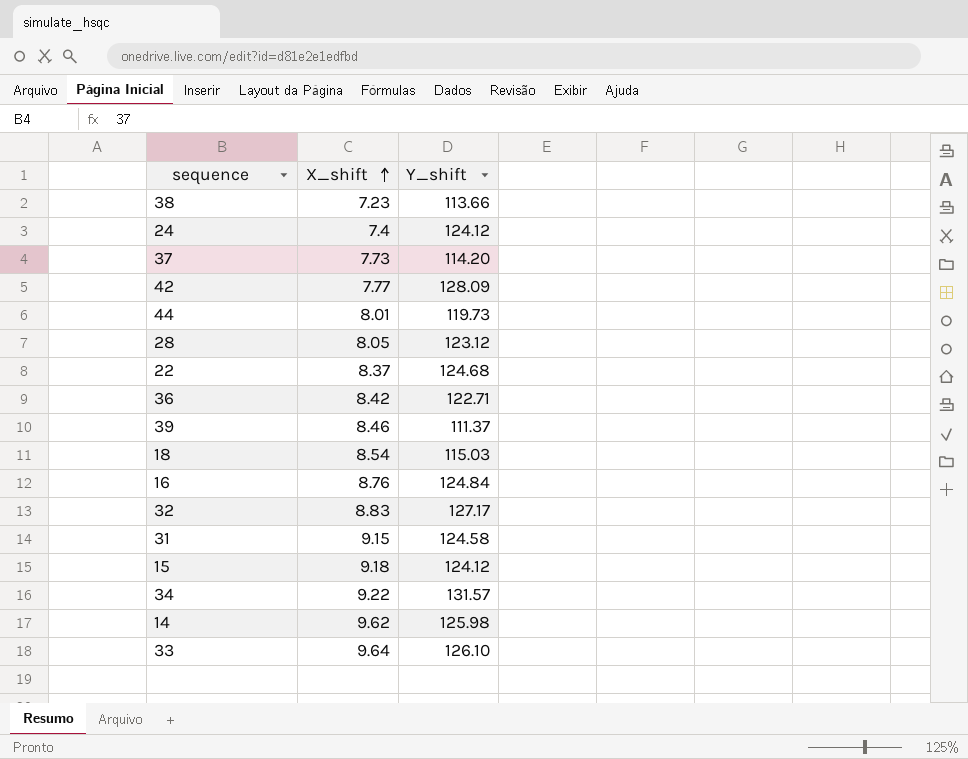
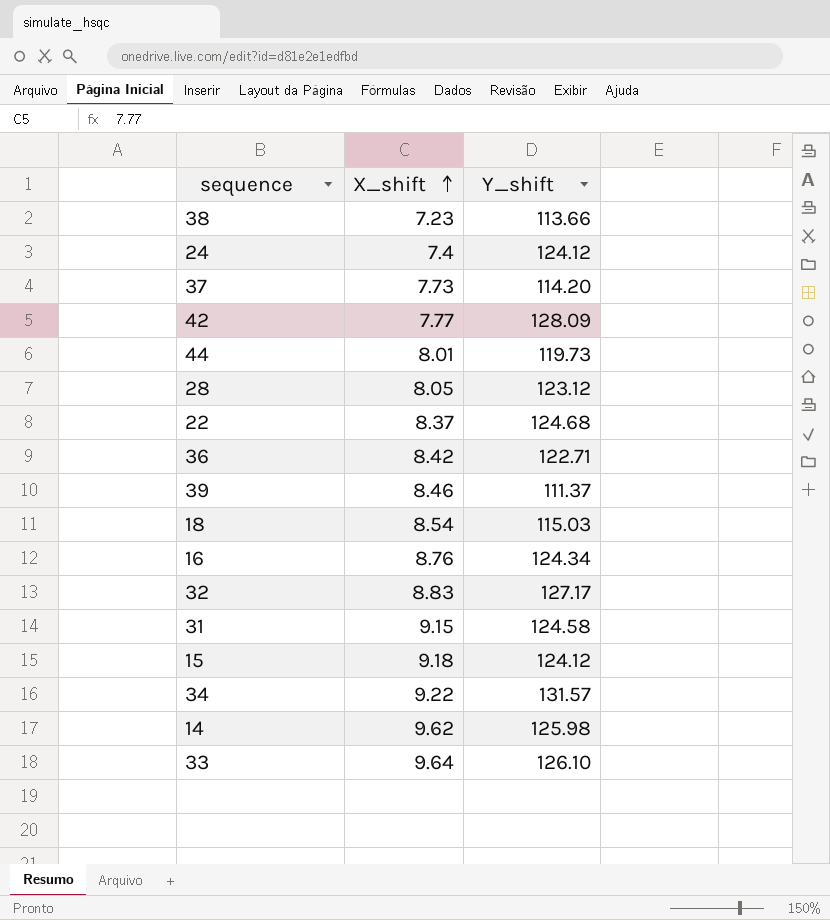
16 | Y_shift: 124.84 -> 124.34

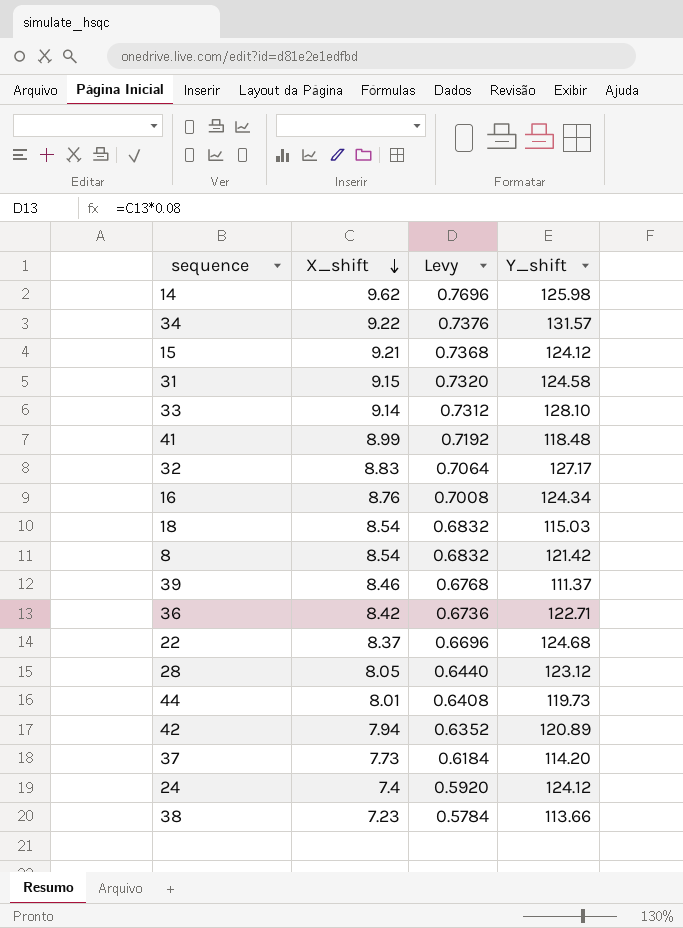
row order: X_shift ascending -> X_shift descending
column Levy | formula: none -> [X_shift] * 0.08
15 | X_shift: 9.18 -> 9.21
33 | X_shift: 9.64 -> 9.14
33 | Y_shift: 126.10 -> 128.10
row 41: none -> 8.99 | 0.7192 | 118.48
row 8: none -> 8.54 | 0.6832 | 121.42
42 | X_shift: 7.77 -> 7.94
42 | Y_shift: 128.09 -> 120.89

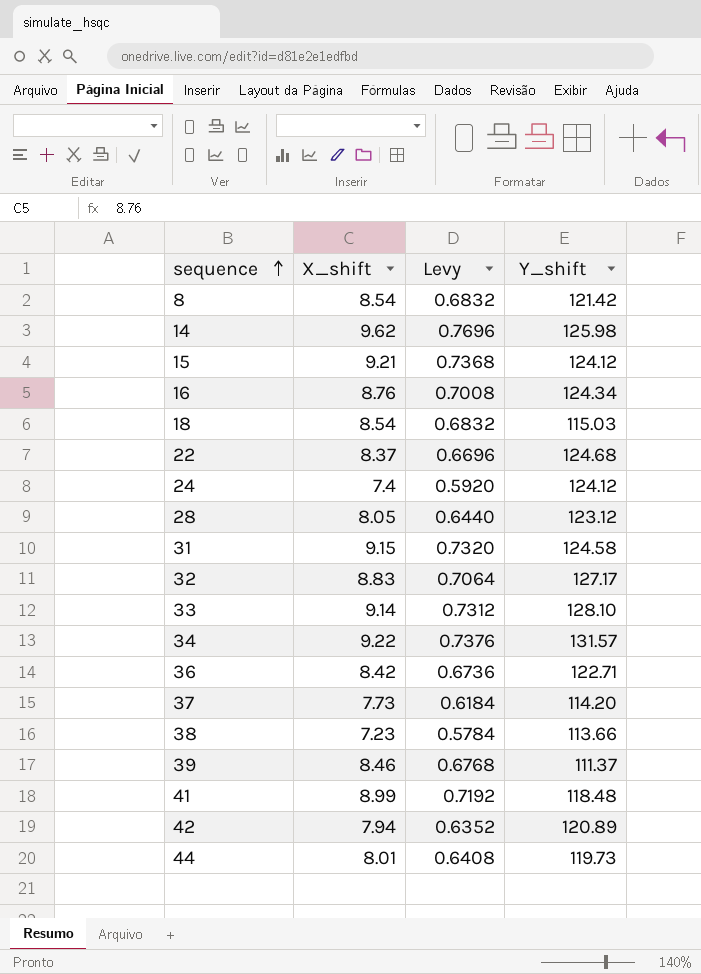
row order: X_shift descending -> sequence ascending

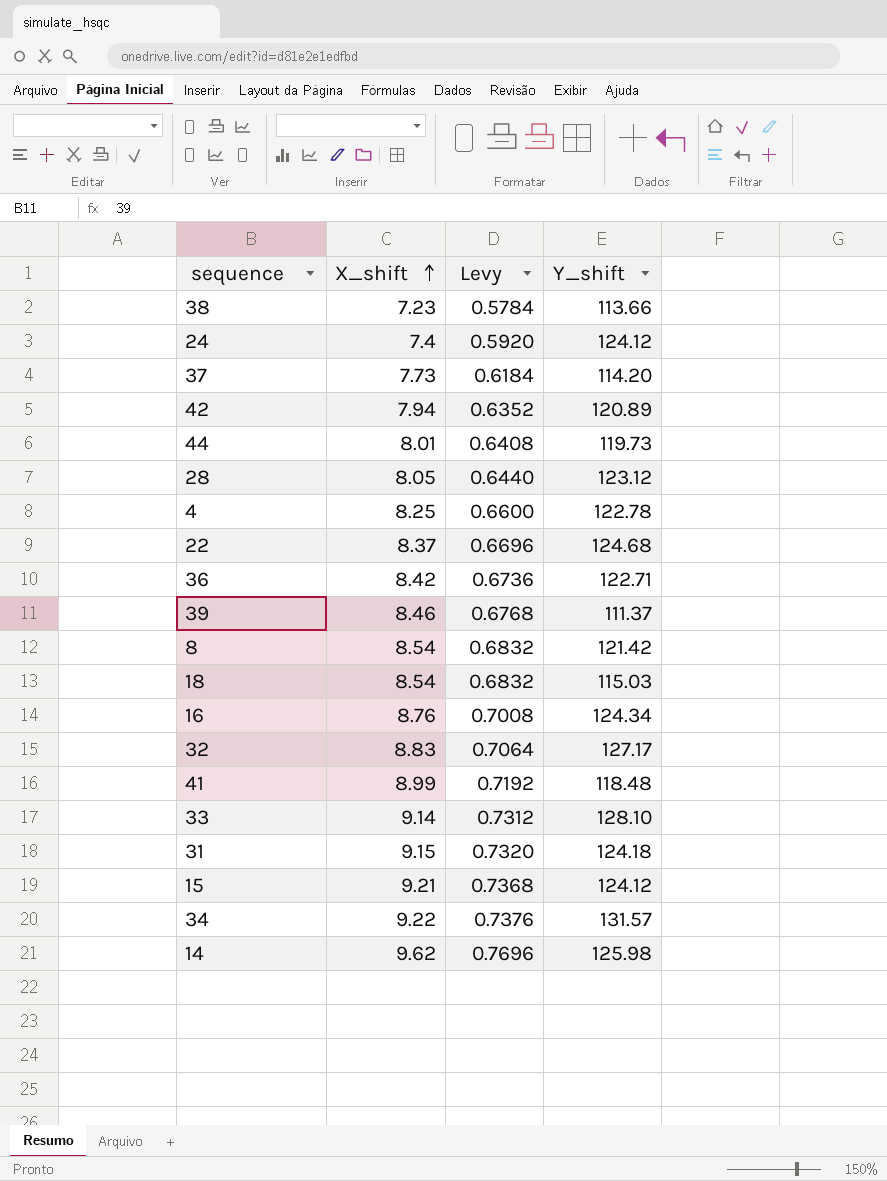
row order: sequence ascending -> X_shift ascending
row 4: none -> 8.25 | 0.6600 | 122.78
31 | Y_shift: 124.58 -> 124.18

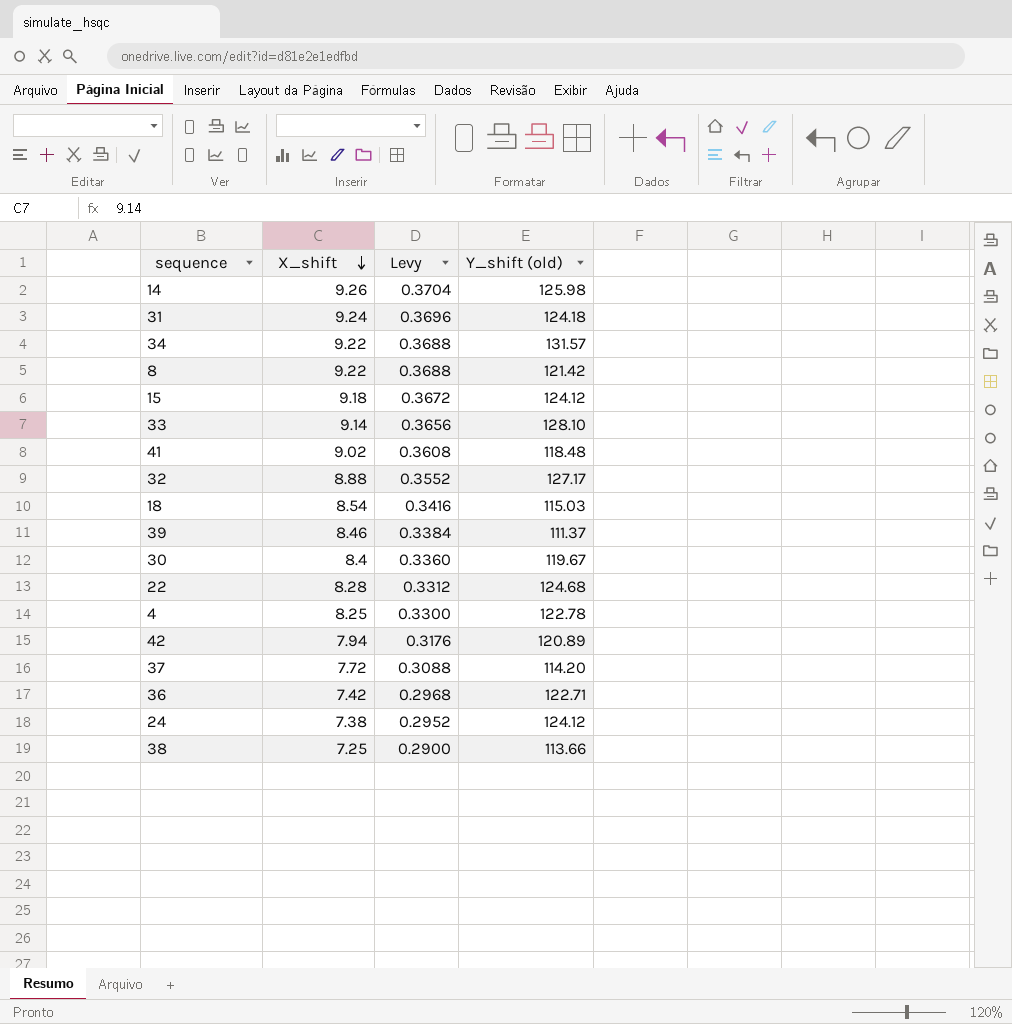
row order: X_shift ascending -> X_shift descending
column Levy | formula: [X_shift] * 0.08 -> [X_shift] * 0.04
column name: Y_shift -> Y_shift (old)
row 44: 8.01 | 0.6408 | 119.73 -> none
row 28: 8.05 | 0.6440 | 123.12 -> none
row 16: 8.76 | 0.7008 | 124.34 -> none
14 | X_shift: 9.62 -> 9.26
31 | X_shift: 9.15 -> 9.24
8 | X_shift: 8.54 -> 9.22
15 | X_shift: 9.21 -> 9.18
41 | X_shift: 8.99 -> 9.02
32 | X_shift: 8.83 -> 8.88
row 30: none -> 8.4 | 0.3360 | 119.67
22 | X_shift: 8.37 -> 8.28
37 | X_shift: 7.73 -> 7.72
36 | X_shift: 8.42 -> 7.42
24 | X_shift: 7.4 -> 7.38
38 | X_shift: 7.23 -> 7.25

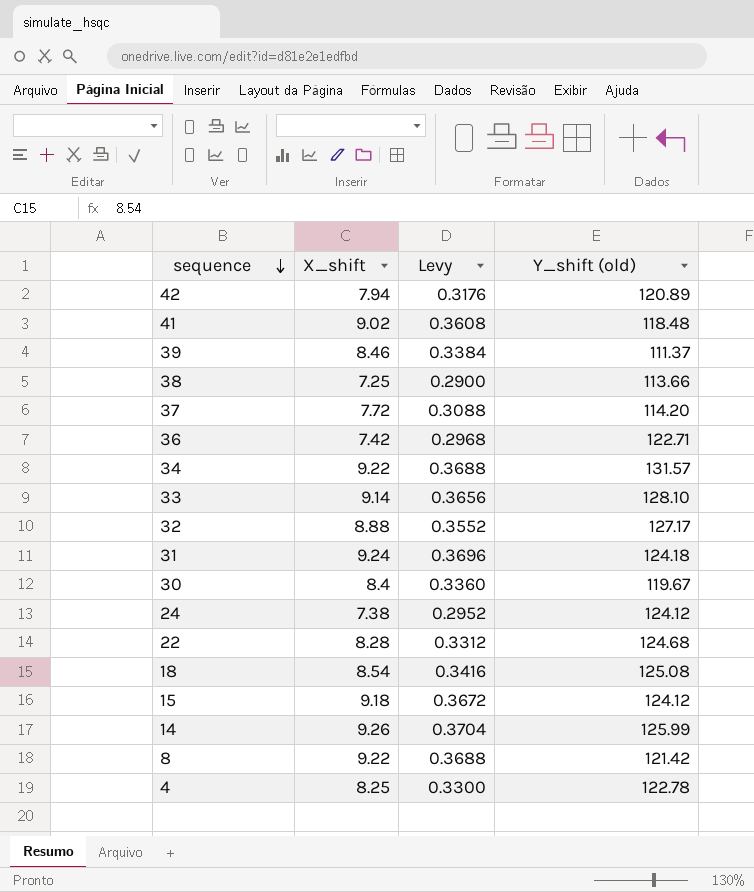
row order: X_shift descending -> sequence descending
18 | Y_shift (old): 115.03 -> 125.08
14 | Y_shift (old): 125.98 -> 125.99

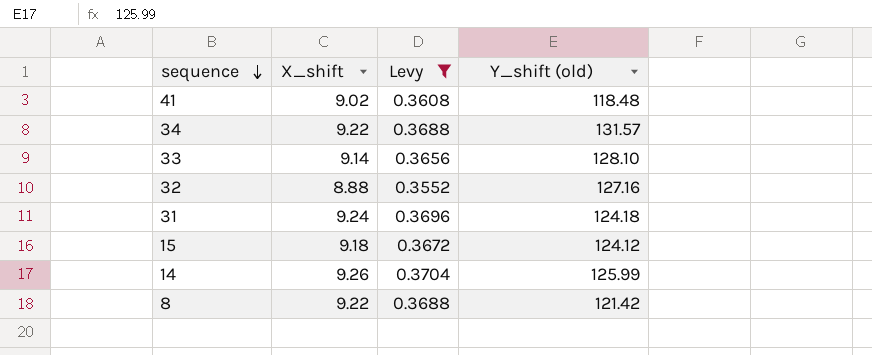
filter: none -> Levy >= 0.3552
32 | Y_shift (old): 127.17 -> 127.16

